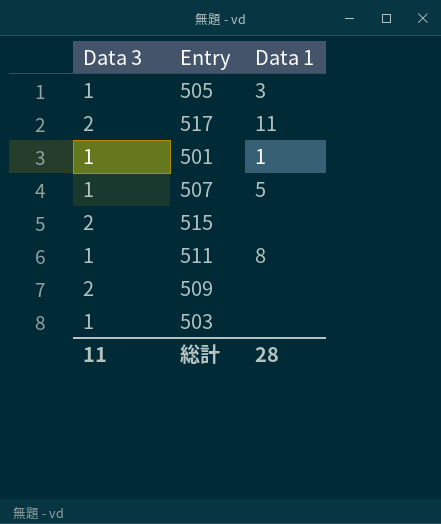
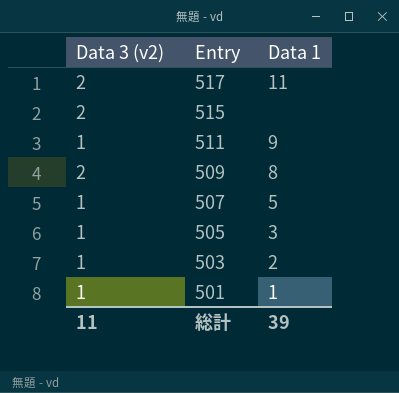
row order: none -> Entry descending
column name: Data 3 -> Data 3 (v2)
511 | Data 1: 8 -> 9
509 | Data 1: none -> 8
503 | Data 1: none -> 2
総計 | Data 1: 28 -> 39

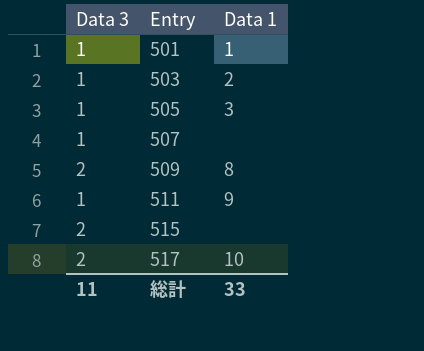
row order: Entry descending -> Entry ascending
column name: Data 3 (v2) -> Data 3
507 | Data 1: 5 -> none
517 | Data 1: 11 -> 10
総計 | Data 1: 39 -> 33

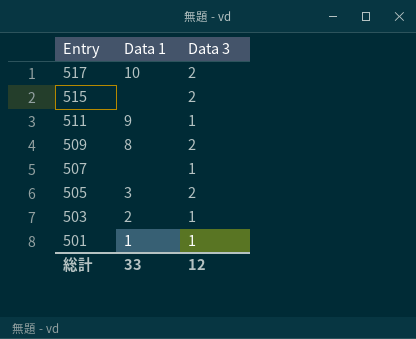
row order: Entry ascending -> Entry descending
column Data 3 | position: 1 -> 3
505 | Data 3: 1 -> 2
総計 | Data 3: 11 -> 12

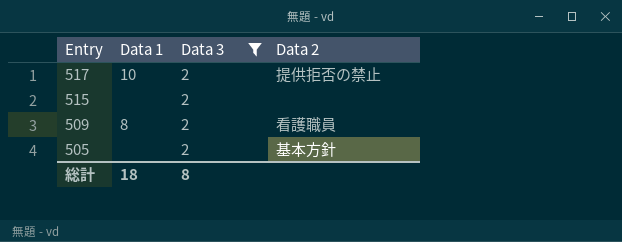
filter: none -> Data 3 = 2
column Data 2 | position: none -> 4
505 | Data 1: 3 -> none
総計 | Data 1: 33 -> 18
総計 | Data 3: 12 -> 8

